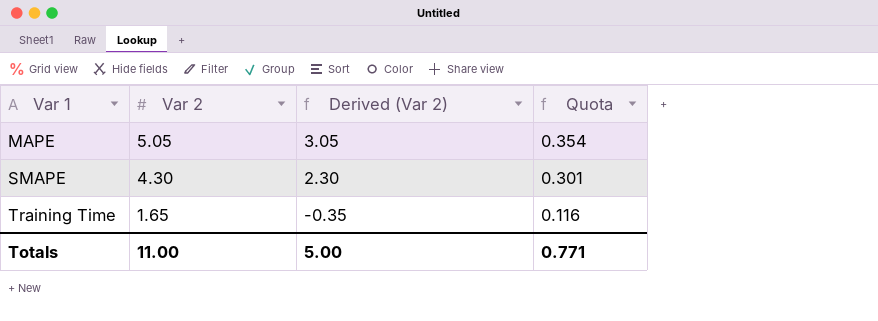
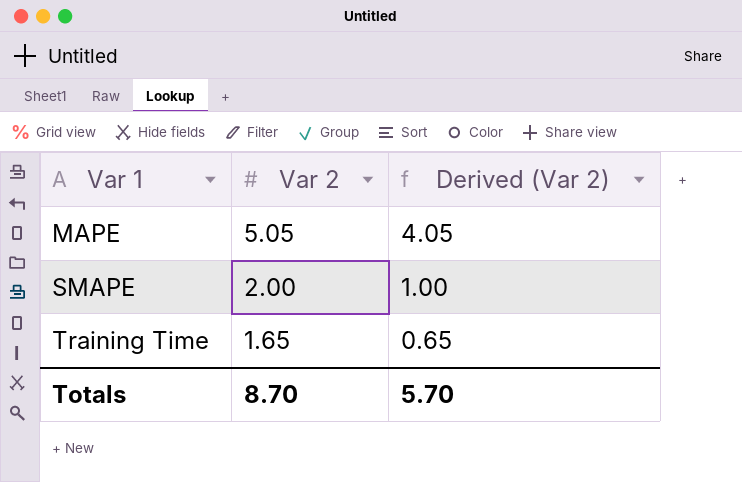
column Quota | formula: [Var 2] * 0.07 -> none
column Derived (Var 2) | formula: [Var 2] - 2 -> [Var 2] - 1
SMAPE | Var 2: 4.30 -> 2.00
Totals | Var 2: 11.00 -> 8.70
Totals | Derived (Var 2): 5.00 -> 5.70

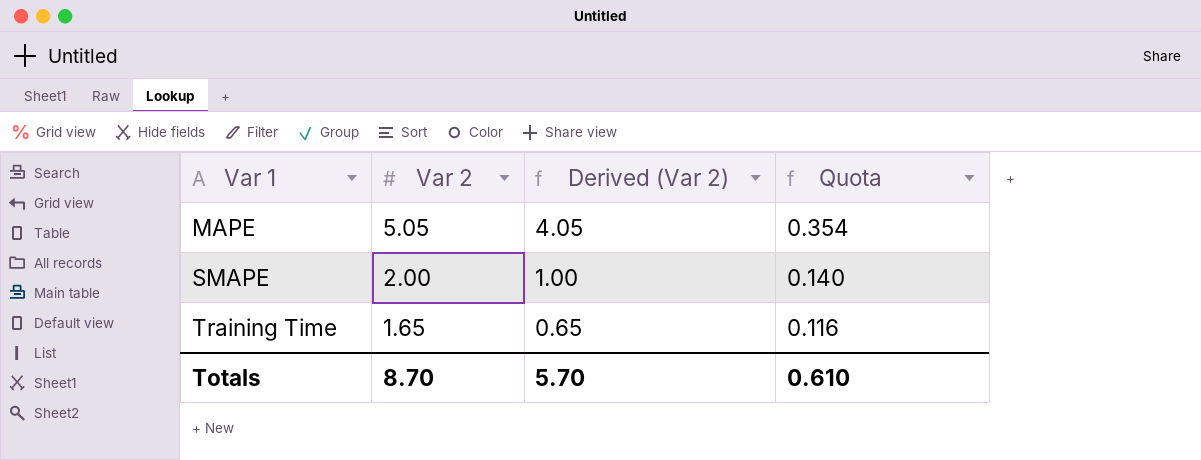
column Quota | formula: none -> [Var 2] * 0.07

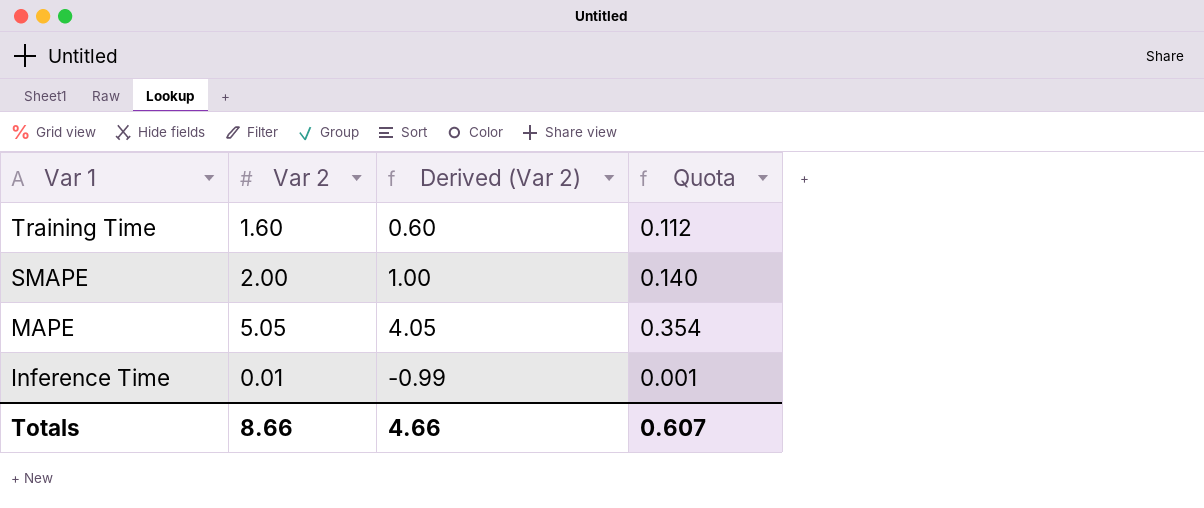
row order: Var 1 ascending -> Var 1 descending
Training Time | Var 2: 1.65 -> 1.60
Training Time | Derived (Var 2): 0.65 -> 0.60
Training Time | Quota: 0.116 -> 0.112
row Inference Time: none -> 0.01 | -0.99 | 0.001
Totals | Var 2: 8.70 -> 8.66
Totals | Derived (Var 2): 5.70 -> 4.66
Totals | Quota: 0.610 -> 0.607

